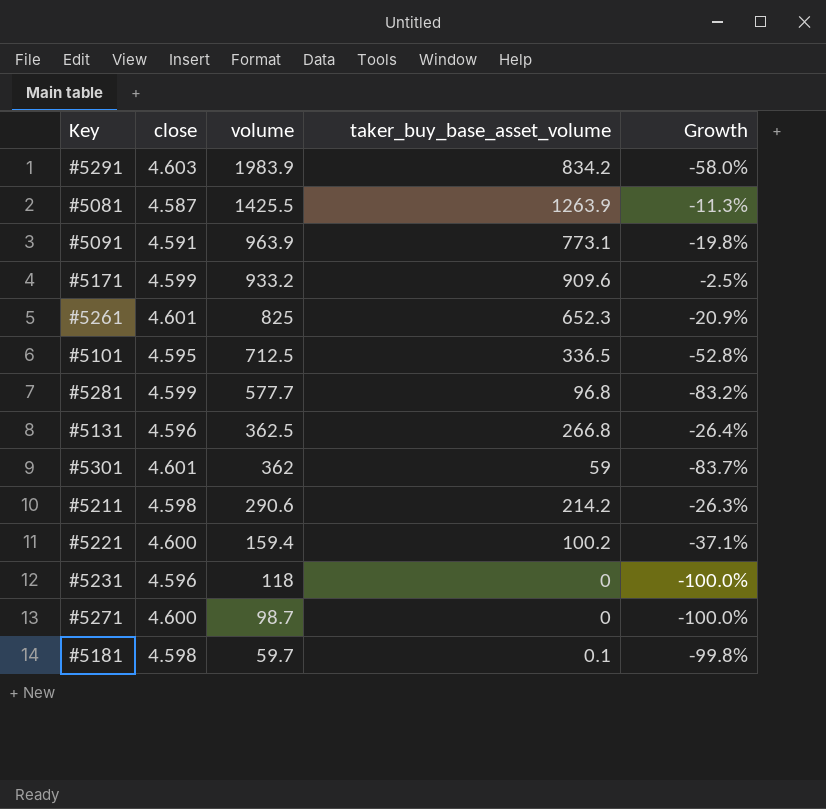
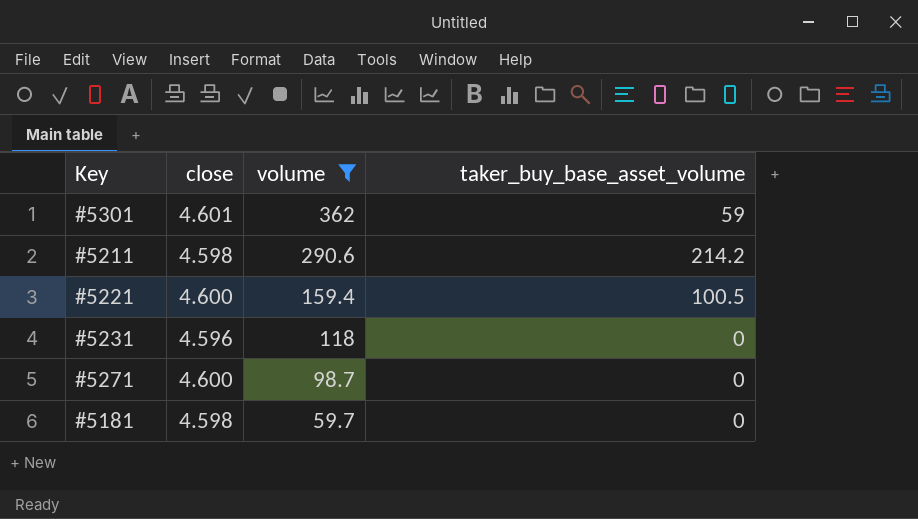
filter: none -> volume <= 362
column Growth | formula: ([taker_buy_base_asset_volume] - [volume]) / [volume] -> none
#5221 | taker_buy_base_asset_volume: 100.2 -> 100.5
#5181 | taker_buy_base_asset_volume: 0.1 -> 0

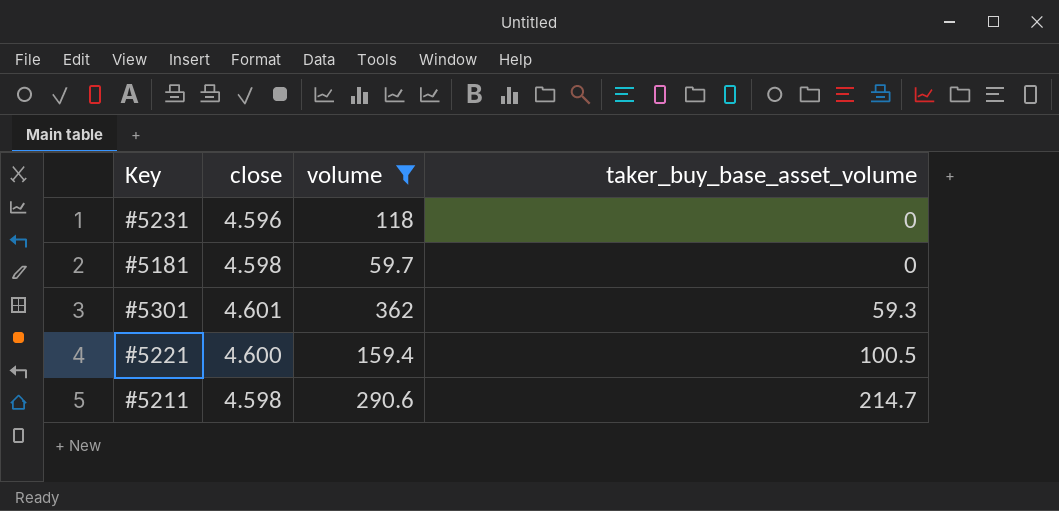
row order: volume descending -> taker_buy_base_asset_volume ascending
row #5271: 4.600 | 98.7 | 0 -> none
#5301 | taker_buy_base_asset_volume: 59 -> 59.3
#5211 | taker_buy_base_asset_volume: 214.2 -> 214.7

